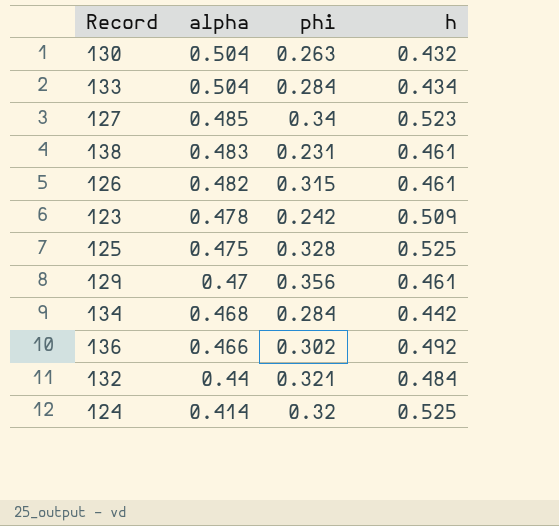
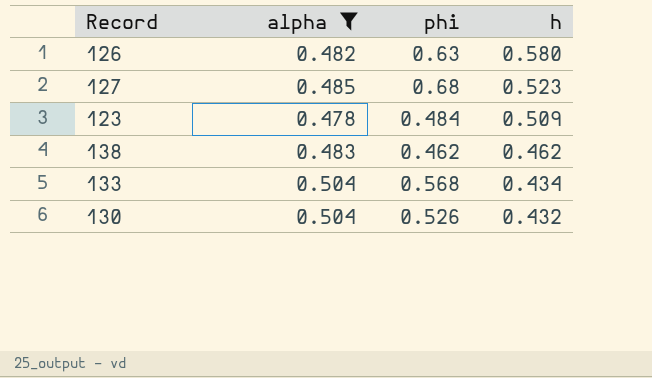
filter: none -> alpha >= 0.478
row order: alpha descending -> h descending
126 | phi: 0.315 -> 0.63
126 | h: 0.461 -> 0.580
127 | phi: 0.34 -> 0.68
123 | phi: 0.242 -> 0.484
138 | phi: 0.231 -> 0.462
138 | h: 0.461 -> 0.462
133 | phi: 0.284 -> 0.568
130 | phi: 0.263 -> 0.526

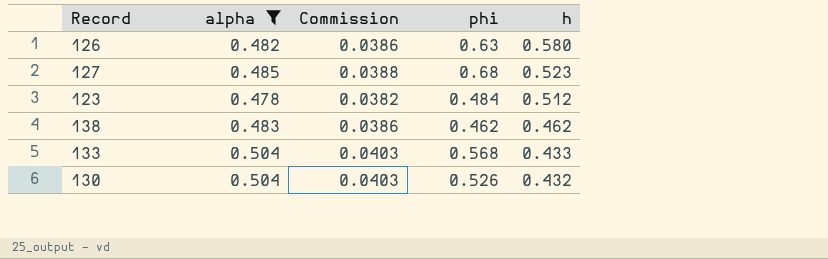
column Commission | formula: none -> [alpha] * 0.08
123 | h: 0.509 -> 0.512
133 | h: 0.434 -> 0.433

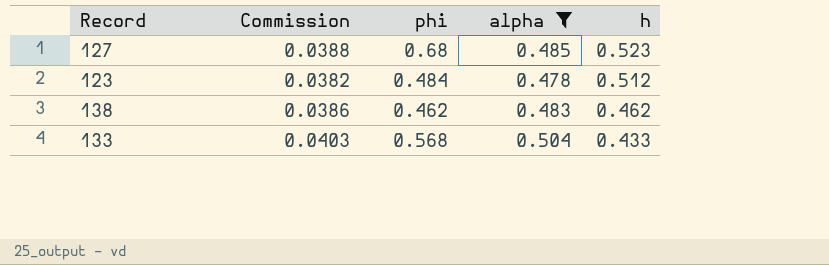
column alpha | position: 2 -> 4
row 126: 0.482 | 0.0386 | 0.63 | 0.580 -> none
row 130: 0.504 | 0.0403 | 0.526 | 0.432 -> none

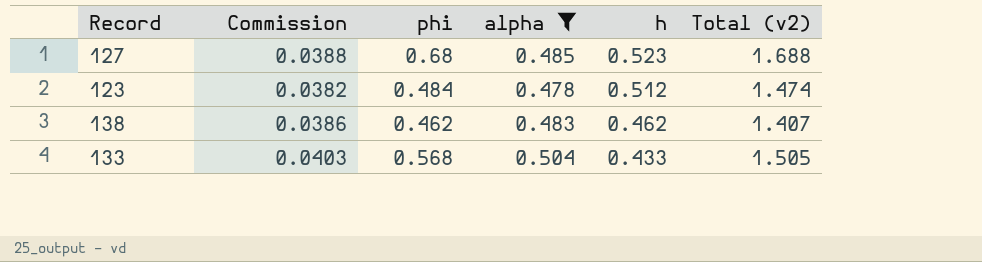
column Total (v2) | formula: none -> [phi] + [alpha] + [h]

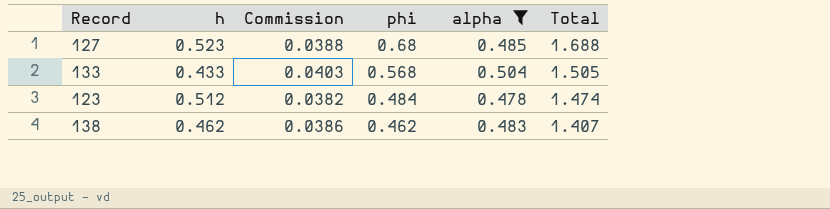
row order: h descending -> phi descending
column h | position: 5 -> 2
column name: Total (v2) -> Total

